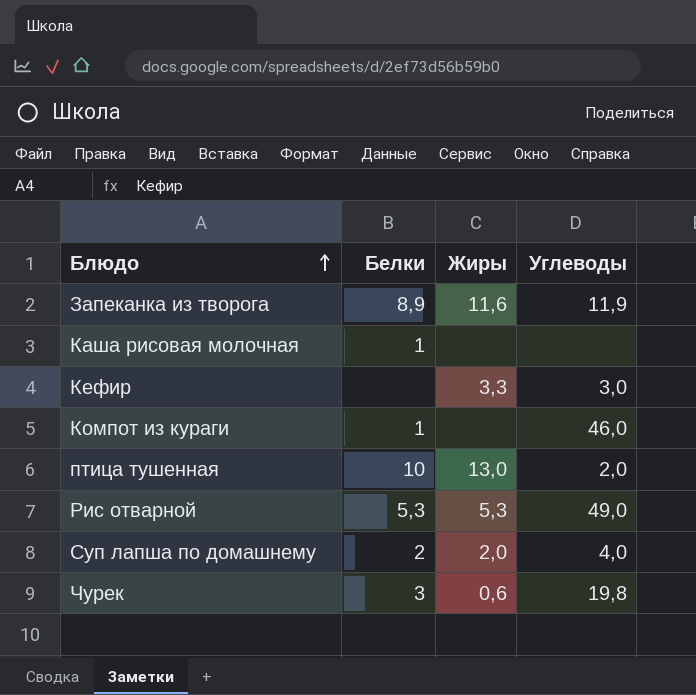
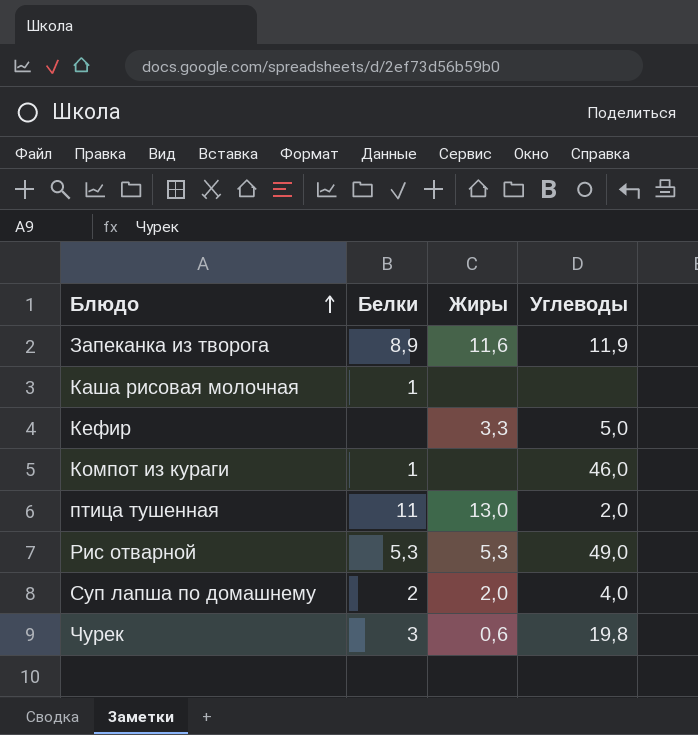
Кефир | Углеводы: 3,0 -> 5,0
птица тушенная | Белки: 10 -> 11

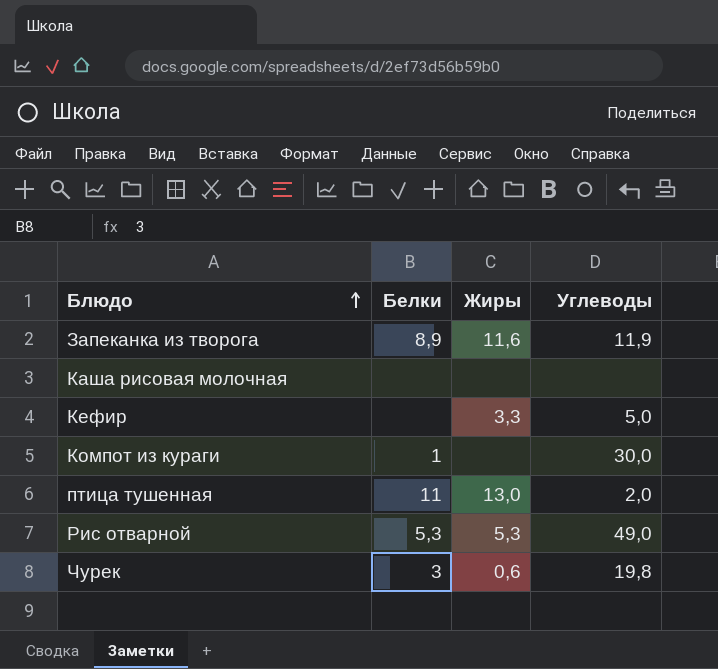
row Суп лапша по домашнему: 2 | 2,0 | 4,0 -> none
Каша рисовая молочная | Белки: 1 -> none
Компот из кураги | Углеводы: 46,0 -> 30,0

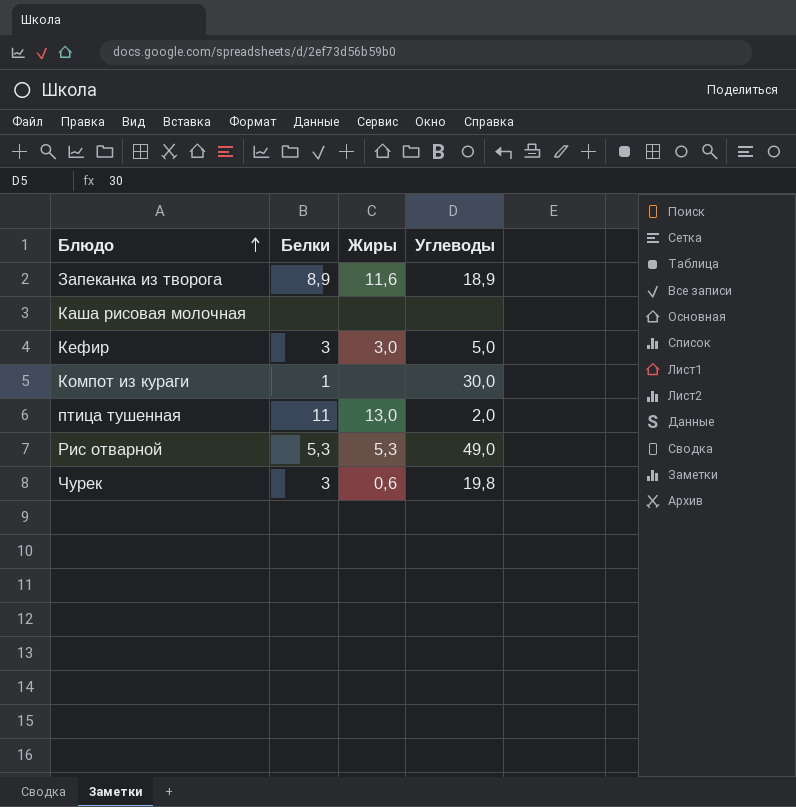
Запеканка из творога | Углеводы: 11,9 -> 18,9
Кефир | Белки: none -> 3
Кефир | Жиры: 3,3 -> 3,0

